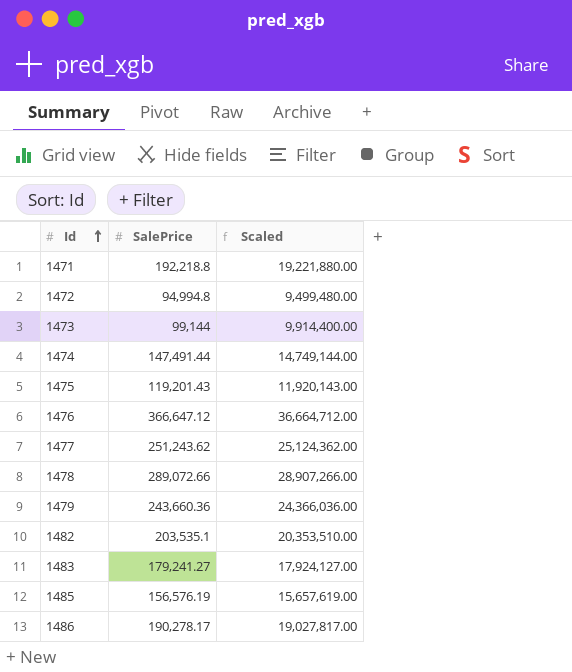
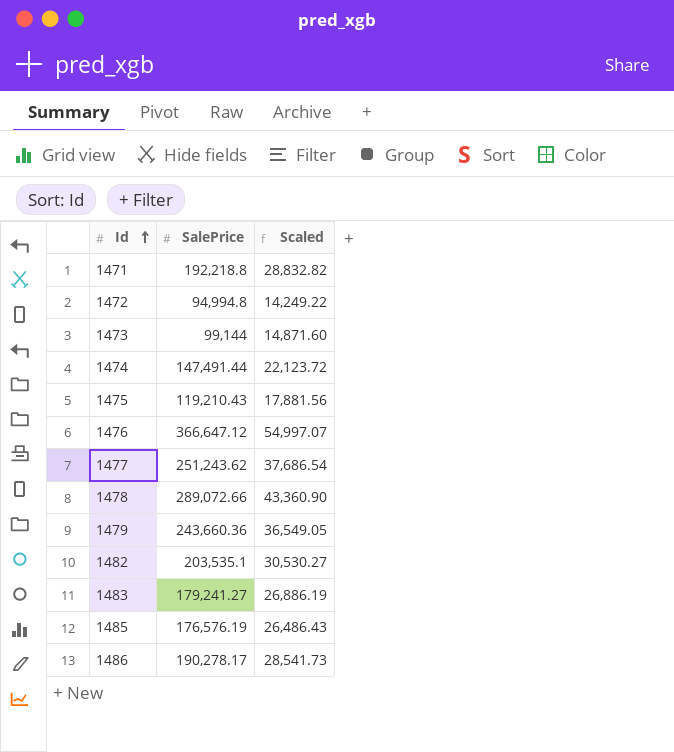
column Scaled | formula: [SalePrice] * 100 -> [SalePrice] * 0.15
1475 | SalePrice: 119,201.43 -> 119,210.43
1485 | SalePrice: 156,576.19 -> 176,576.19

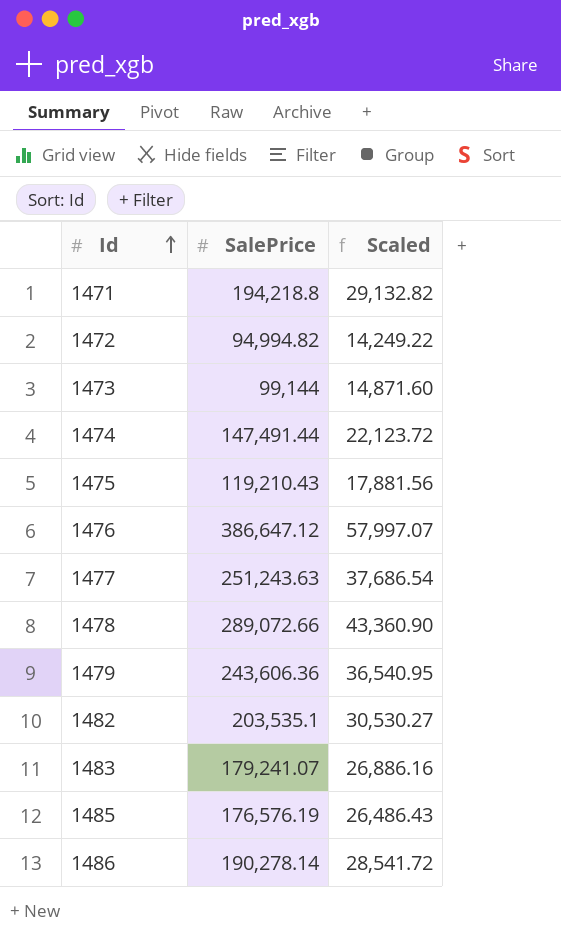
1471 | SalePrice: 192,218.8 -> 194,218.8
1471 | Scaled: 28,832.82 -> 29,132.82
1472 | SalePrice: 94,994.8 -> 94,994.82
1476 | SalePrice: 366,647.12 -> 386,647.12
1476 | Scaled: 54,997.07 -> 57,997.07
1477 | SalePrice: 251,243.62 -> 251,243.63
1479 | SalePrice: 243,660.36 -> 243,606.36
1479 | Scaled: 36,549.05 -> 36,540.95
1483 | SalePrice: 179,241.27 -> 179,241.07
1483 | Scaled: 26,886.19 -> 26,886.16
1486 | SalePrice: 190,278.17 -> 190,278.14
1486 | Scaled: 28,541.73 -> 28,541.72

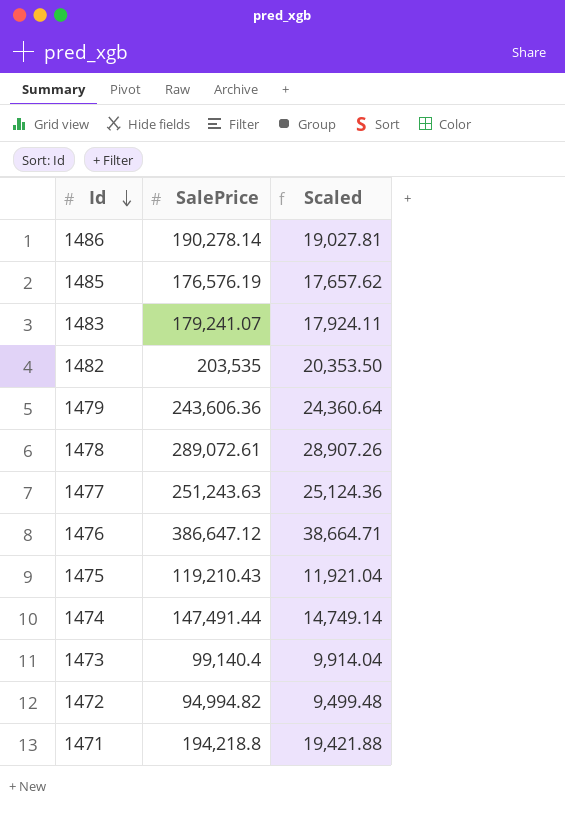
row order: Id ascending -> Id descending
column Scaled | formula: [SalePrice] * 0.15 -> [SalePrice] * 0.1
1482 | SalePrice: 203,535.1 -> 203,535
1478 | SalePrice: 289,072.66 -> 289,072.61
1473 | SalePrice: 99,144 -> 99,140.4

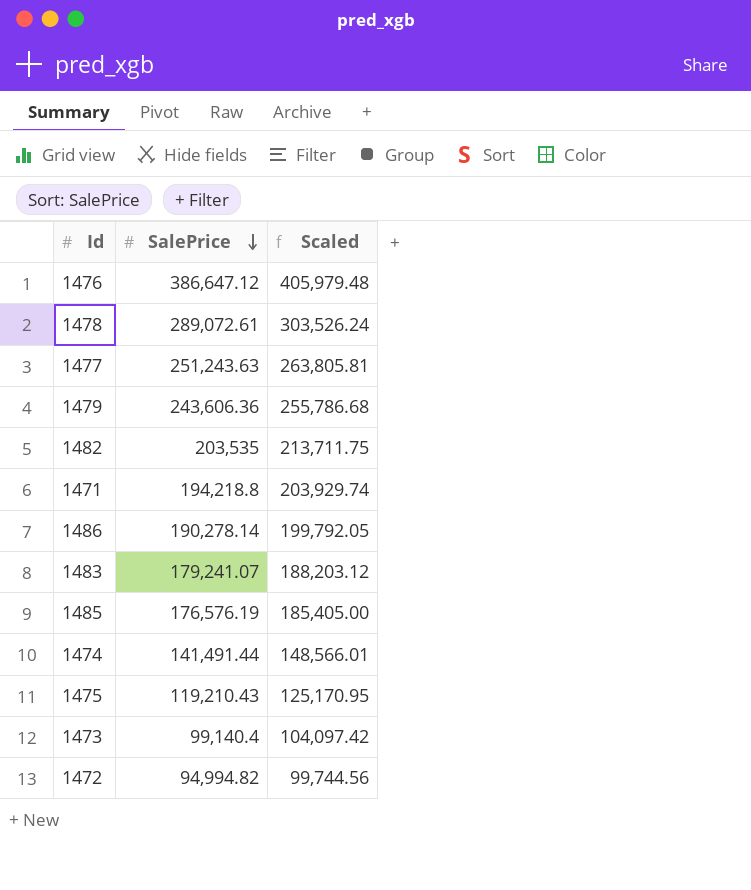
row order: Id descending -> SalePrice descending
column Scaled | formula: [SalePrice] * 0.1 -> [SalePrice] * 1.05
1474 | SalePrice: 147,491.44 -> 141,491.44

